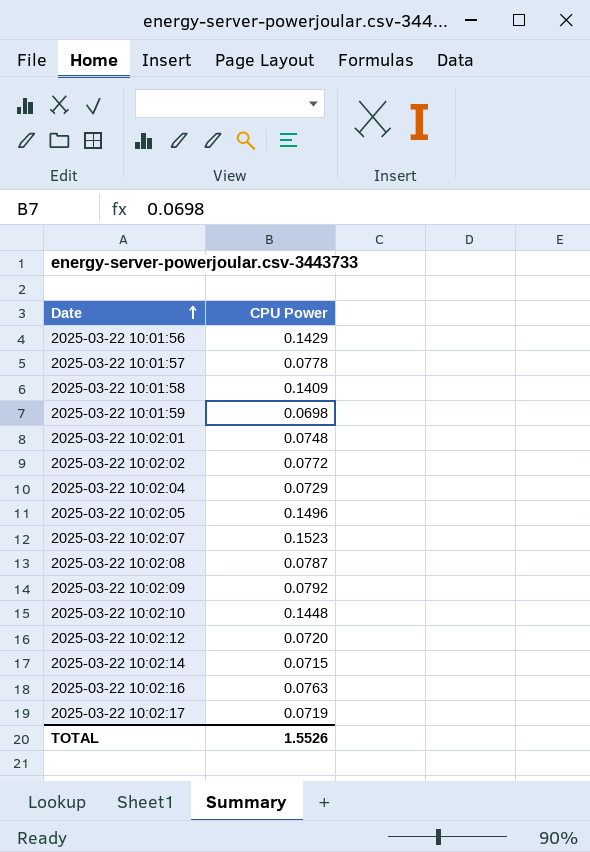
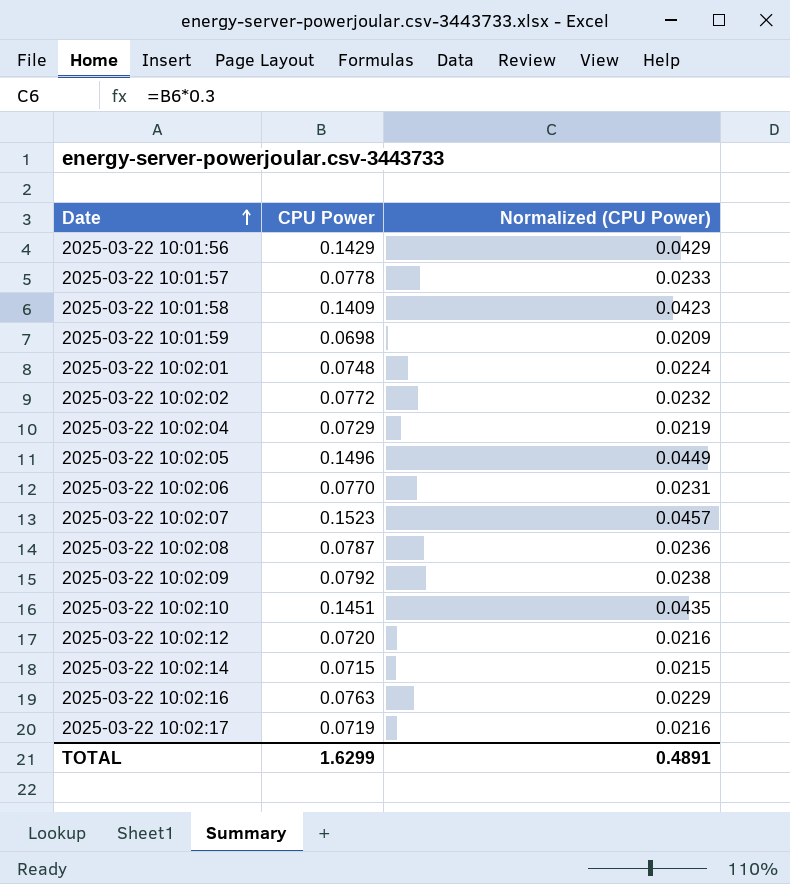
column Normalized (CPU Power) | formula: none -> [CPU Power] * 0.3
row 2025-03-22 10:02:06: none -> 0.0770 | 0.0231
2025-03-22 10:02:10 | CPU Power: 0.1448 -> 0.1451
TOTAL | CPU Power: 1.5526 -> 1.6299

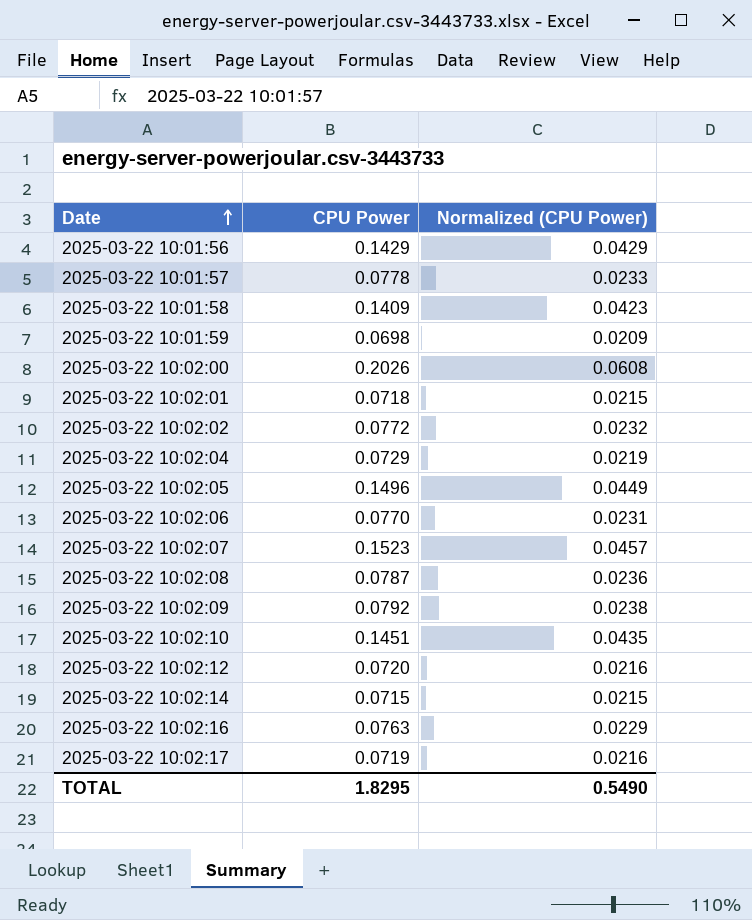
row 2025-03-22 10:02:00: none -> 0.2026 | 0.0608
2025-03-22 10:02:01 | CPU Power: 0.0748 -> 0.0718
2025-03-22 10:02:01 | Normalized (CPU Power): 0.0224 -> 0.0215
TOTAL | CPU Power: 1.6299 -> 1.8295
TOTAL | Normalized (CPU Power): 0.4891 -> 0.5490

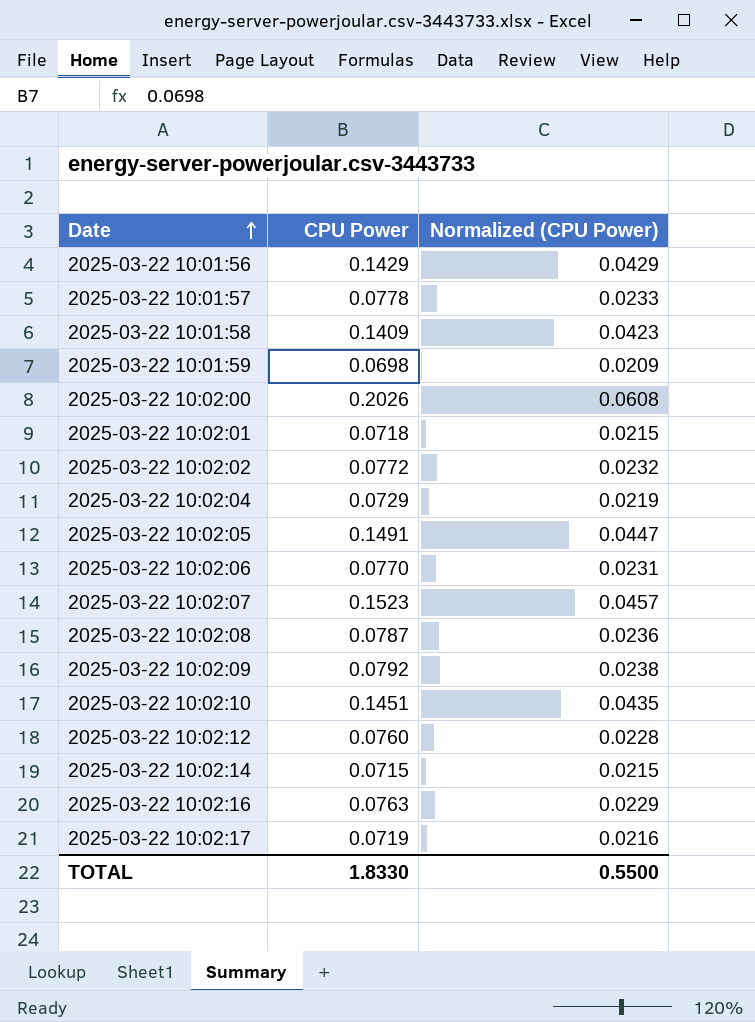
2025-03-22 10:02:05 | CPU Power: 0.1496 -> 0.1491
2025-03-22 10:02:05 | Normalized (CPU Power): 0.0449 -> 0.0447
2025-03-22 10:02:12 | CPU Power: 0.0720 -> 0.0760
2025-03-22 10:02:12 | Normalized (CPU Power): 0.0216 -> 0.0228
TOTAL | CPU Power: 1.8295 -> 1.8330
TOTAL | Normalized (CPU Power): 0.5490 -> 0.5500

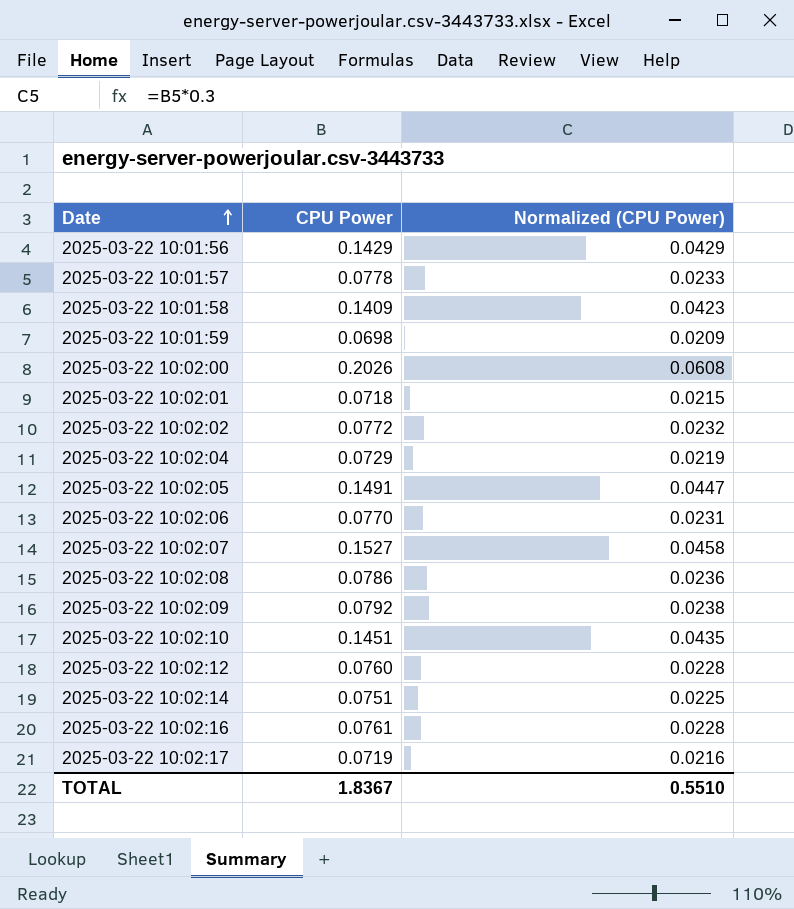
2025-03-22 10:02:07 | CPU Power: 0.1523 -> 0.1527
2025-03-22 10:02:07 | Normalized (CPU Power): 0.0457 -> 0.0458
2025-03-22 10:02:08 | CPU Power: 0.0787 -> 0.0786
2025-03-22 10:02:14 | CPU Power: 0.0715 -> 0.0751
2025-03-22 10:02:14 | Normalized (CPU Power): 0.0215 -> 0.0225
2025-03-22 10:02:16 | CPU Power: 0.0763 -> 0.0761
2025-03-22 10:02:16 | Normalized (CPU Power): 0.0229 -> 0.0228
TOTAL | CPU Power: 1.8330 -> 1.8367
TOTAL | Normalized (CPU Power): 0.5500 -> 0.5510

